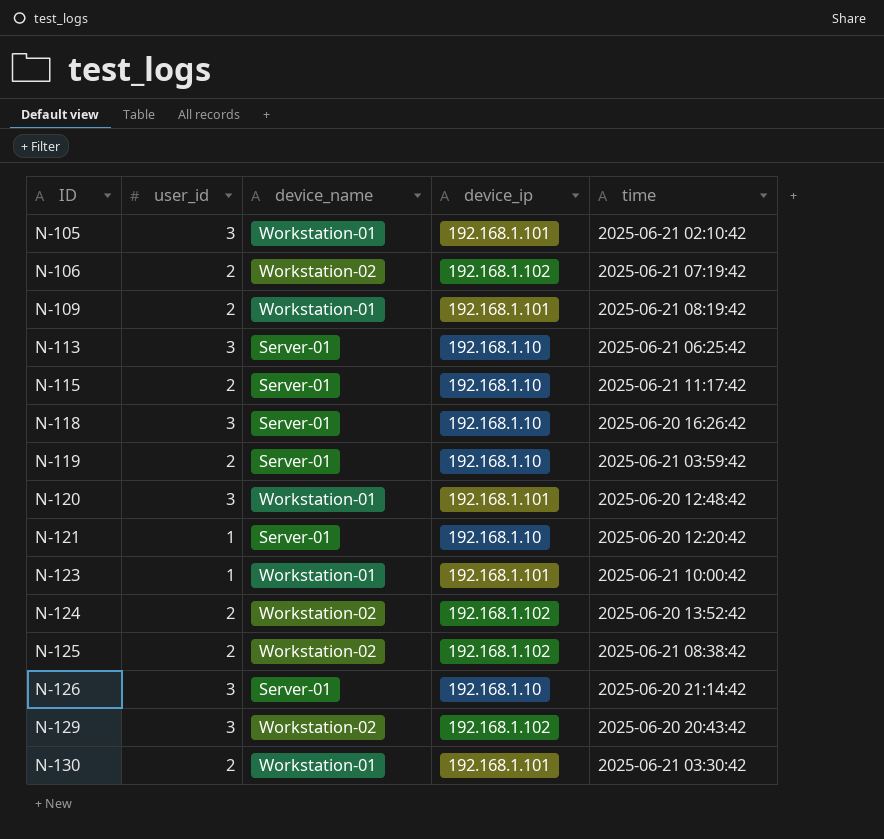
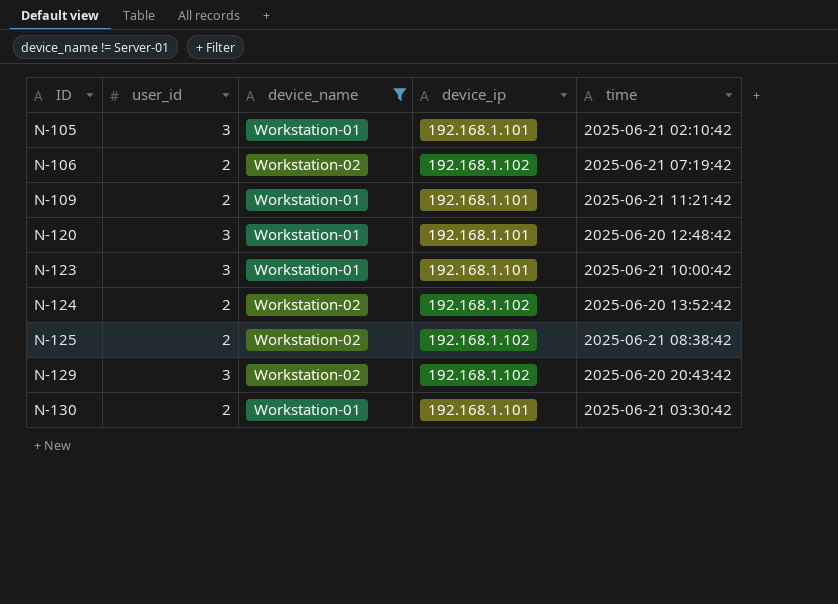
filter: none -> device_name != Server-01
N-109 | time: 2025-06-21 08:19:42 -> 2025-06-21 11:21:42
N-123 | user_id: 1 -> 3

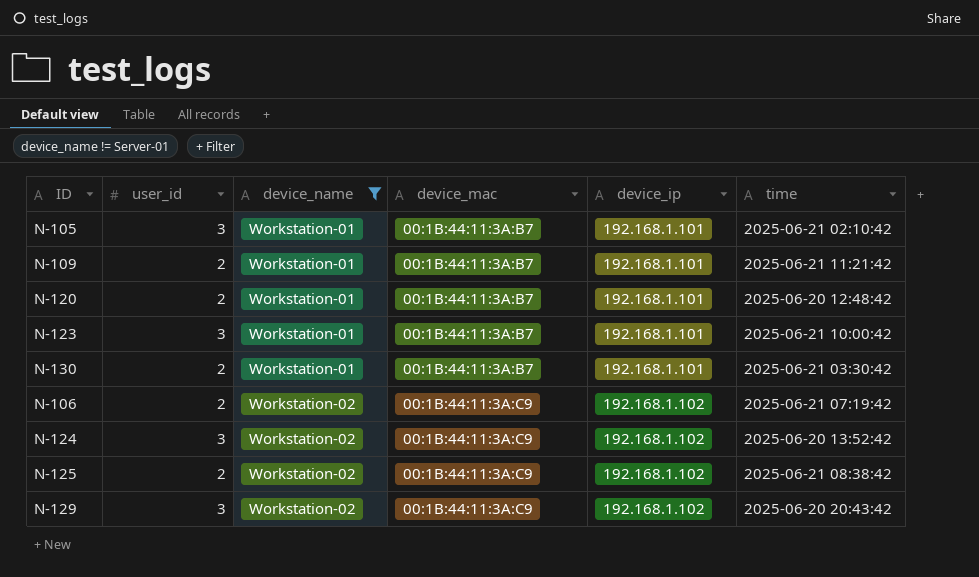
row order: ID ascending -> device_name ascending
column device_mac | position: none -> 4
N-120 | user_id: 3 -> 2
N-124 | user_id: 2 -> 3

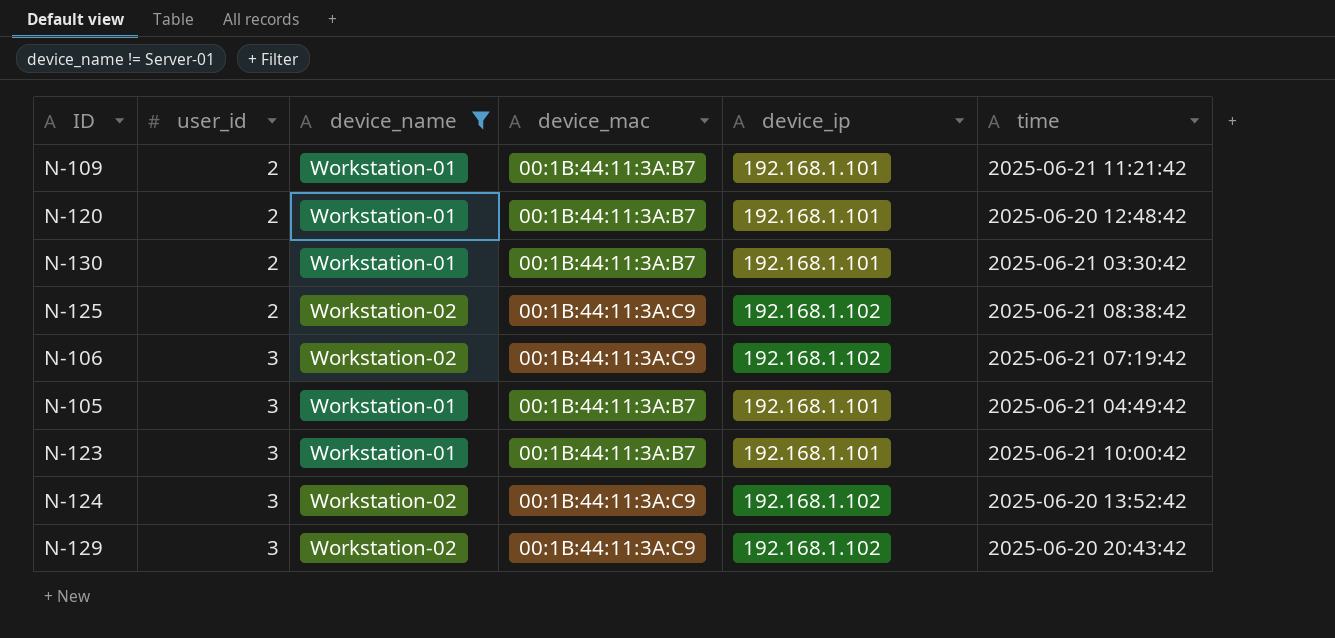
row order: device_name ascending -> user_id ascending
N-106 | user_id: 2 -> 3
N-105 | time: 2025-06-21 02:10:42 -> 2025-06-21 04:49:42

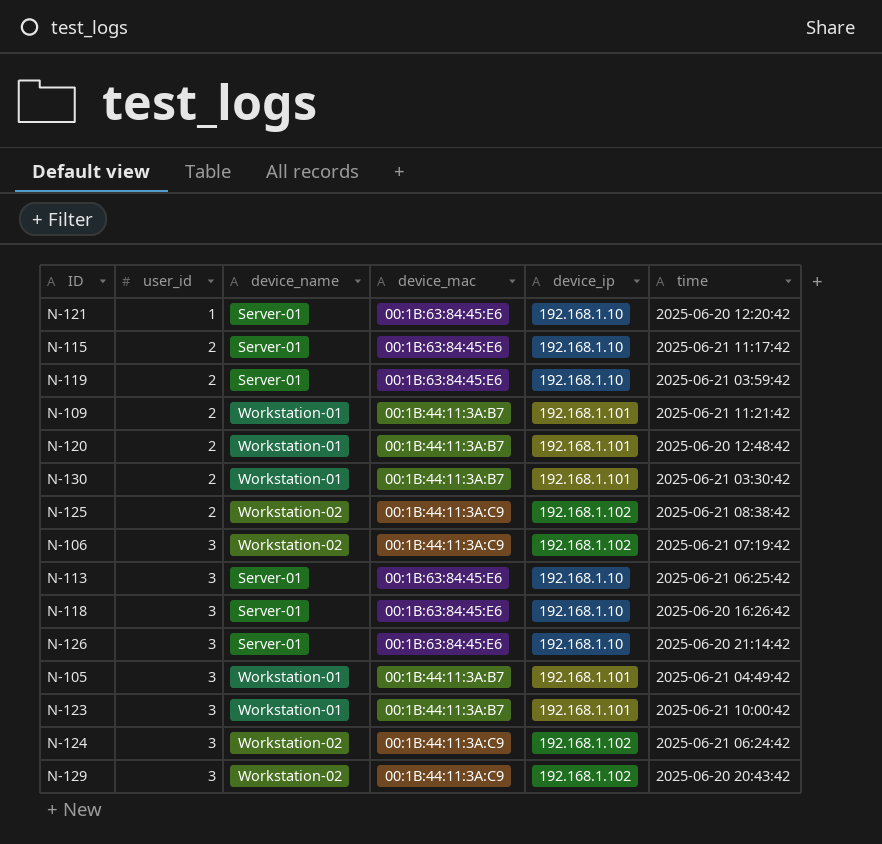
filter: device_name != Server-01 -> none
N-124 | time: 2025-06-20 13:52:42 -> 2025-06-21 06:24:42

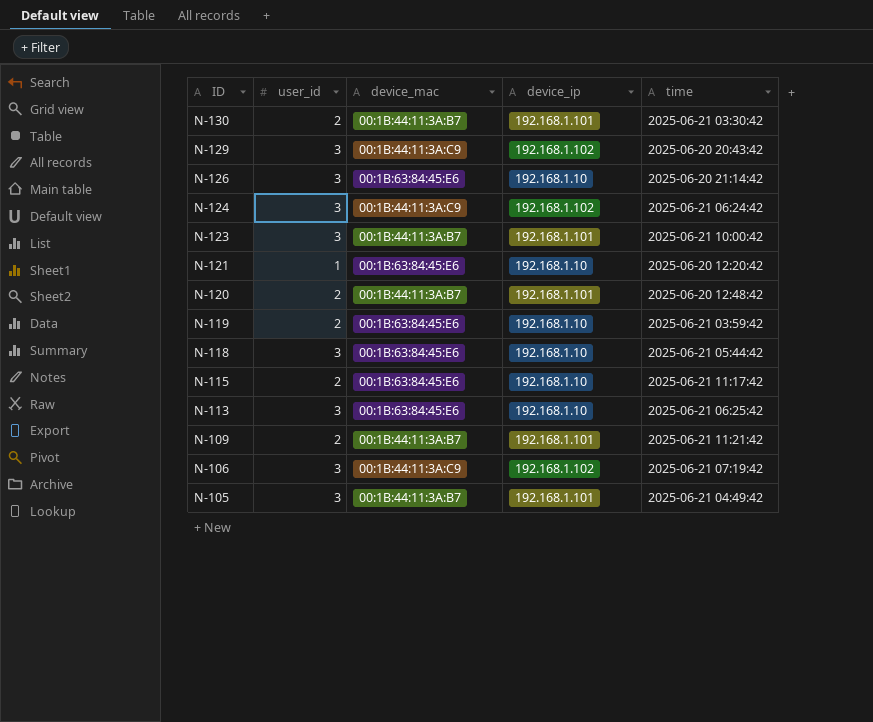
row order: user_id ascending -> ID descending
column device_name | position: 3 -> none
row N-125: 2 | Workstation-02 | 00:1B:44:11:3A:C9 | 192.168.1.102 | 2025-06-21 08:38:42 -> none
N-118 | time: 2025-06-20 16:26:42 -> 2025-06-21 05:44:42

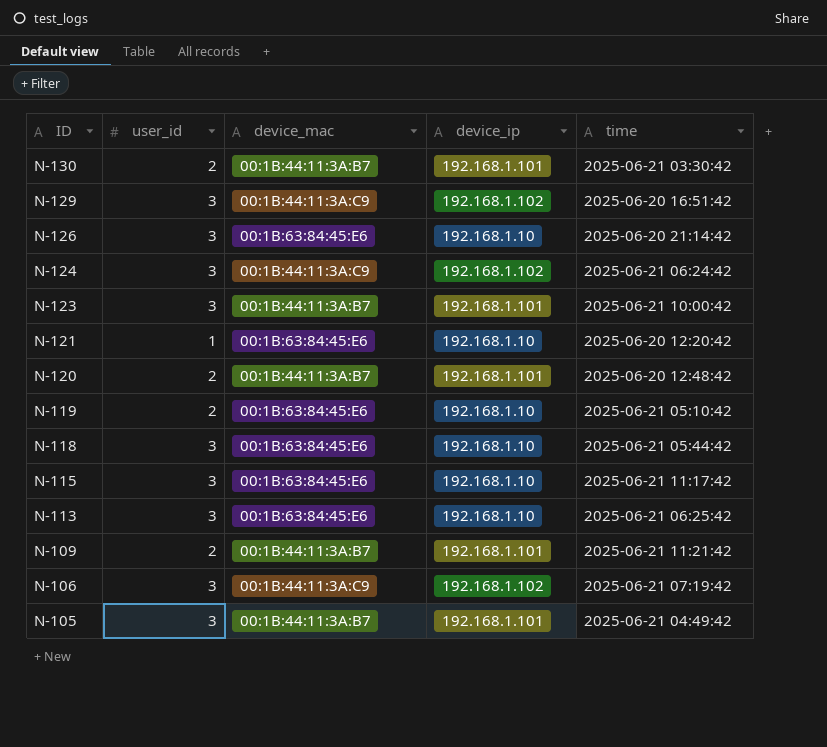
N-129 | time: 2025-06-20 20:43:42 -> 2025-06-20 16:51:42
N-119 | time: 2025-06-21 03:59:42 -> 2025-06-21 05:10:42
N-115 | user_id: 2 -> 3

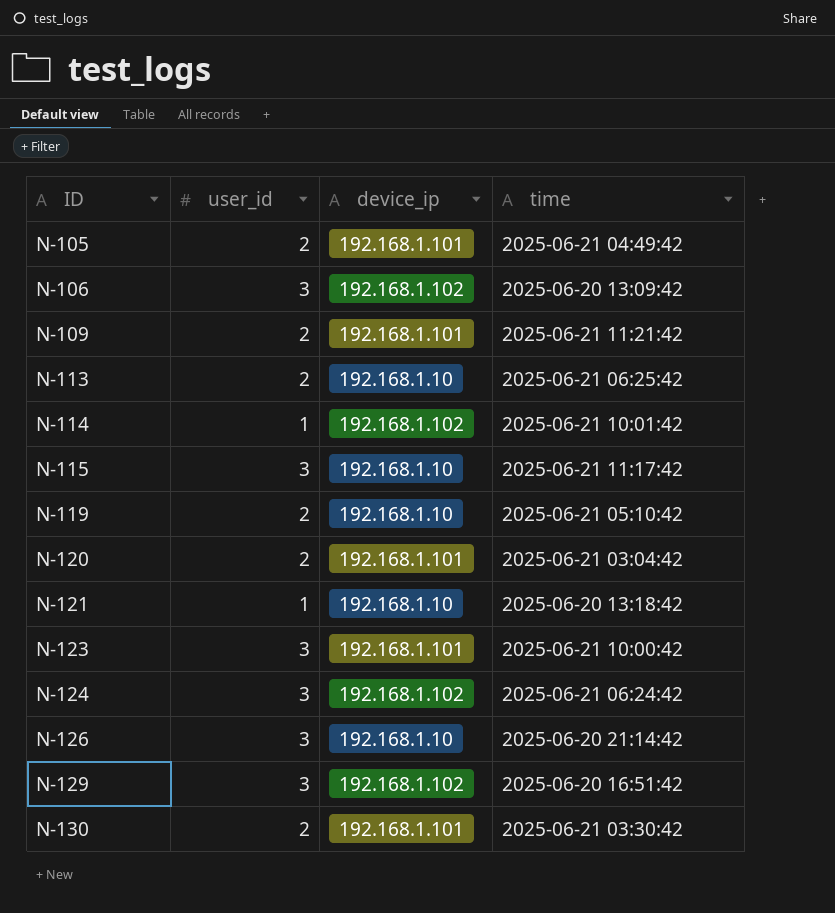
row order: ID descending -> ID ascending
column device_mac | position: 3 -> none
row N-118: 3 | 00:1B:63:84:45:E6 | 192.168.1.10 | 2025-06-21 05:44:42 -> none
N-105 | user_id: 3 -> 2
N-106 | time: 2025-06-21 07:19:42 -> 2025-06-20 13:09:42
N-113 | user_id: 3 -> 2
row N-114: none -> 1 | 192.168.1.102 | 2025-06-21 10:01:42
N-120 | time: 2025-06-20 12:48:42 -> 2025-06-21 03:04:42
N-121 | time: 2025-06-20 12:20:42 -> 2025-06-20 13:18:42

